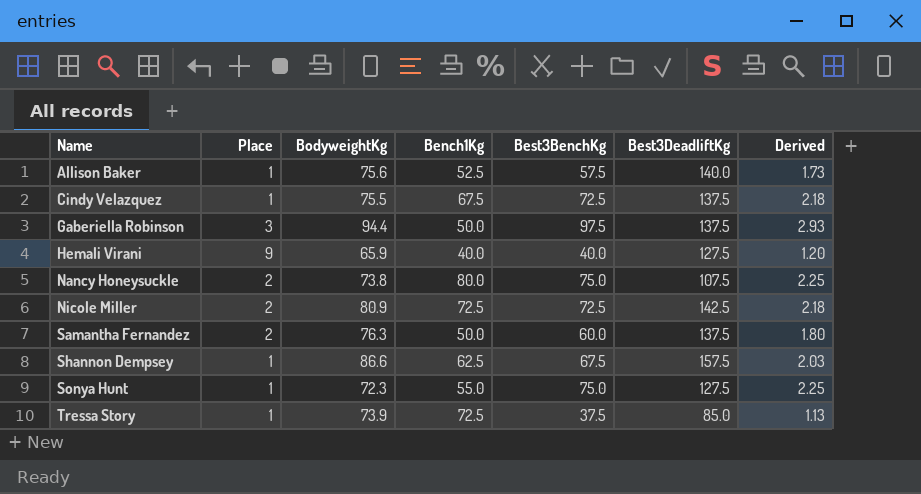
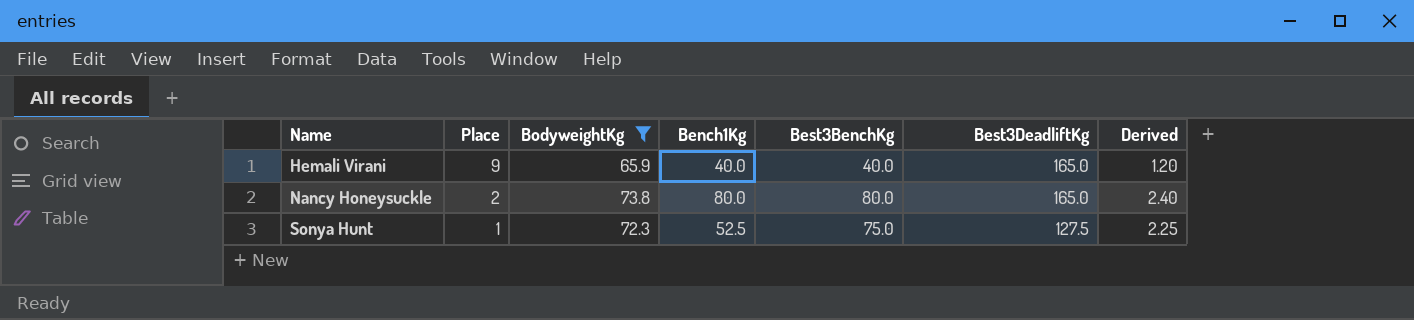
filter: none -> BodyweightKg <= 73.8
Hemali Virani | Best3DeadliftKg: 127.5 -> 165.0
Nancy Honeysuckle | Best3BenchKg: 75.0 -> 80.0
Nancy Honeysuckle | Best3DeadliftKg: 107.5 -> 165.0
Nancy Honeysuckle | Derived: 2.25 -> 2.40
Sonya Hunt | Bench1Kg: 55.0 -> 52.5

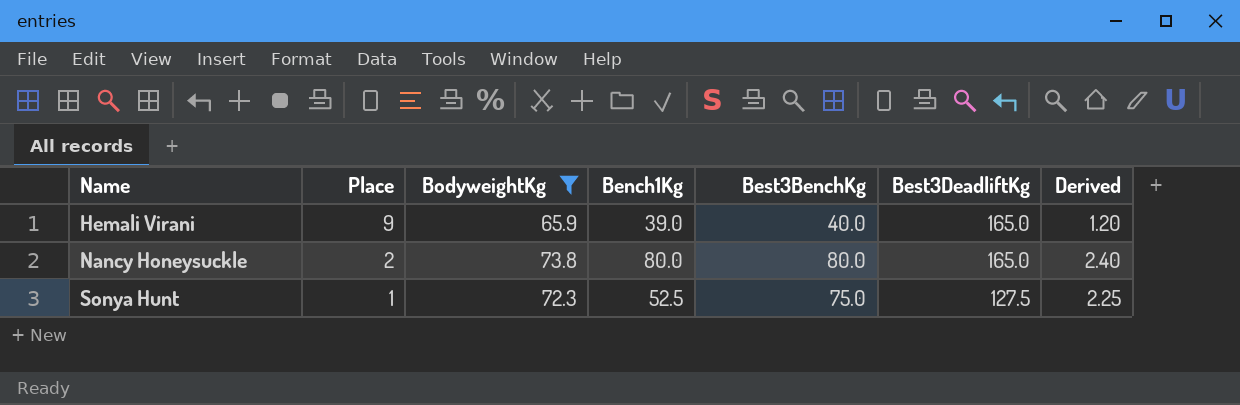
Hemali Virani | Bench1Kg: 40.0 -> 39.0

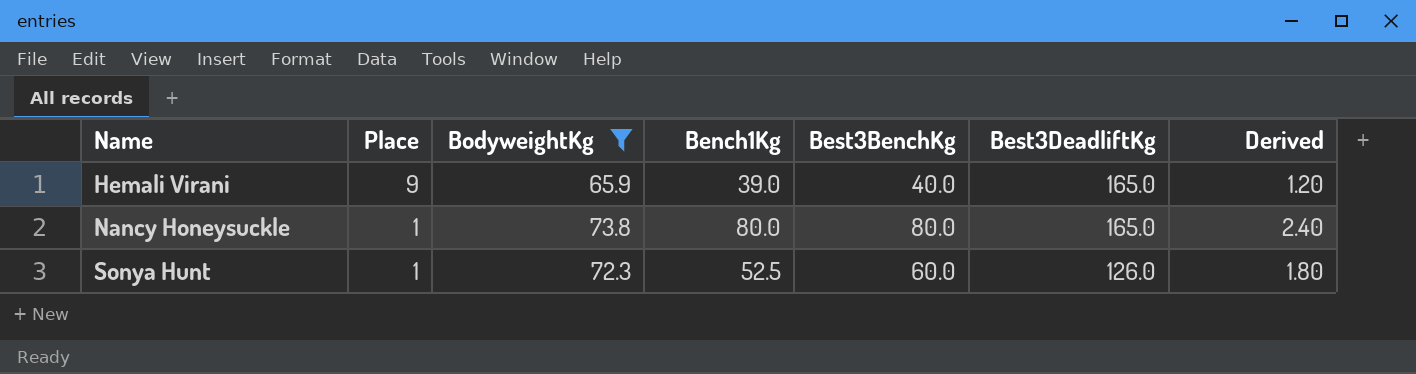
Nancy Honeysuckle | Place: 2 -> 1
Sonya Hunt | Best3BenchKg: 75.0 -> 60.0
Sonya Hunt | Best3DeadliftKg: 127.5 -> 126.0
Sonya Hunt | Derived: 2.25 -> 1.80

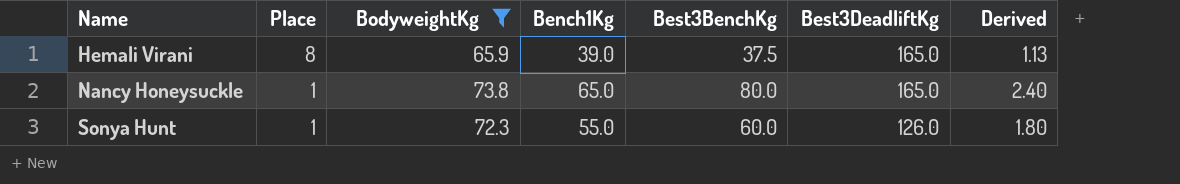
Hemali Virani | Place: 9 -> 8
Hemali Virani | Best3BenchKg: 40.0 -> 37.5
Hemali Virani | Derived: 1.20 -> 1.13
Nancy Honeysuckle | Bench1Kg: 80.0 -> 65.0
Sonya Hunt | Bench1Kg: 52.5 -> 55.0

